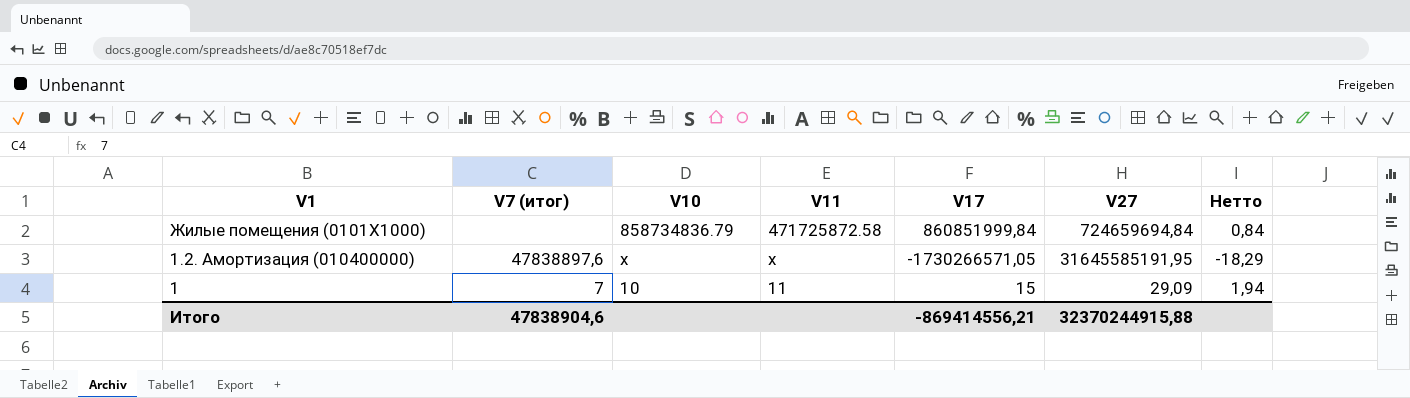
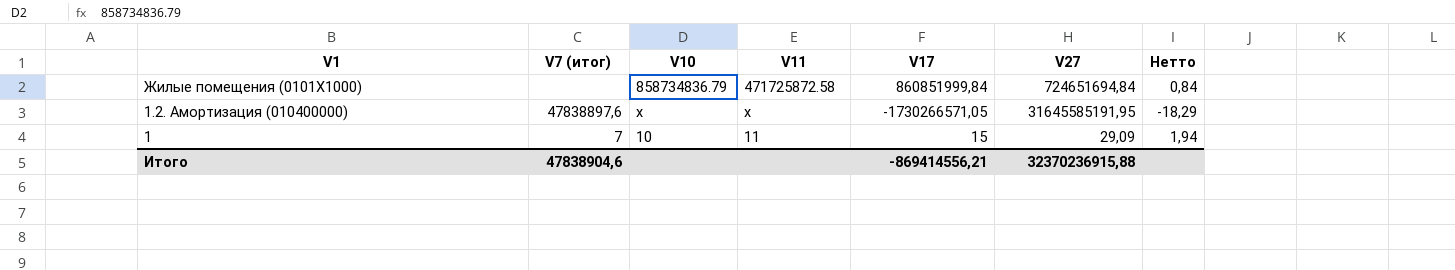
Жилые помещения (0101Х1000) | V27: 724659694,84 -> 724651694,84
Итого | V27: 32370244915,88 -> 32370236915,88

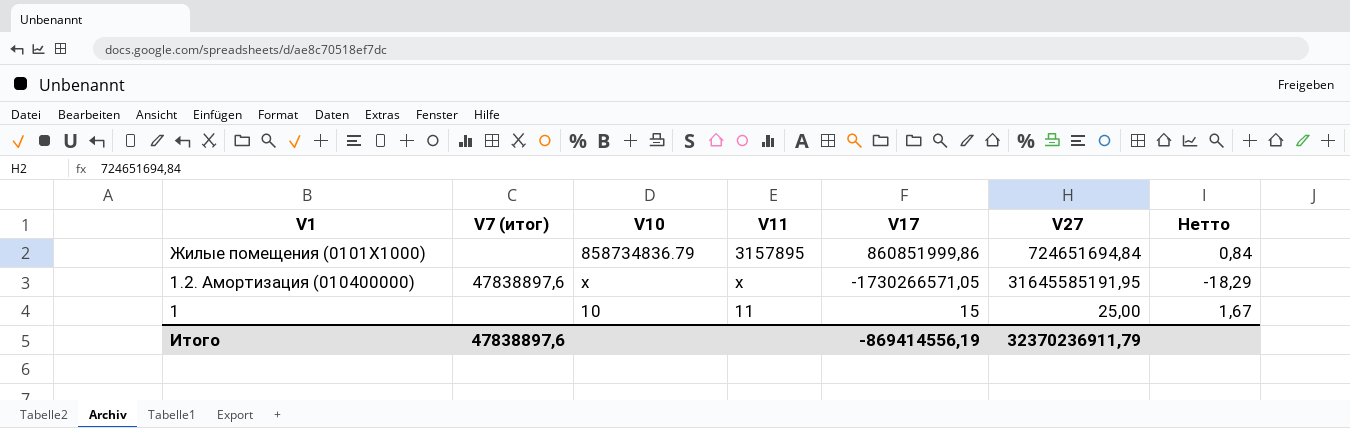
Жилые помещения (0101Х1000) | V11: 471725872.58 -> 3157895
Жилые помещения (0101Х1000) | V17: 860851999,84 -> 860851999,86
1 | V7 (итог): 7 -> none
1 | V27: 29,09 -> 25,00
1 | Нетто: 1,94 -> 1,67
Итого | V7 (итог): 47838904,6 -> 47838897,6
Итого | V17: -869414556,21 -> -869414556,19
Итого | V27: 32370236915,88 -> 32370236911,79

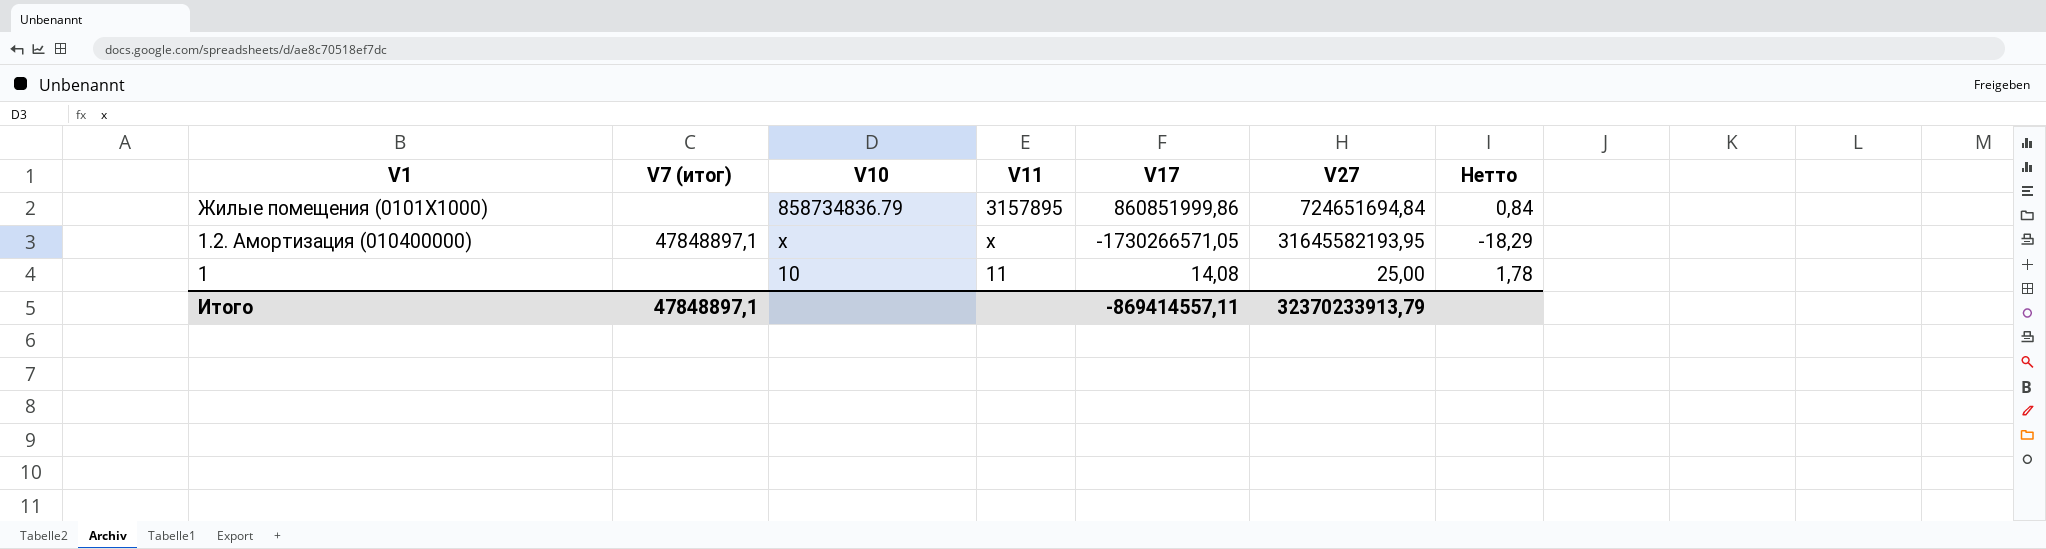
1.2. Амортизация (010400000) | V7 (итог): 47838897,6 -> 47848897,1
1.2. Амортизация (010400000) | V27: 31645585191,95 -> 31645582193,95
1 | V17: 15 -> 14,08
1 | Нетто: 1,67 -> 1,78
Итого | V7 (итог): 47838897,6 -> 47848897,1
Итого | V17: -869414556,19 -> -869414557,11
Итого | V27: 32370236911,79 -> 32370233913,79

